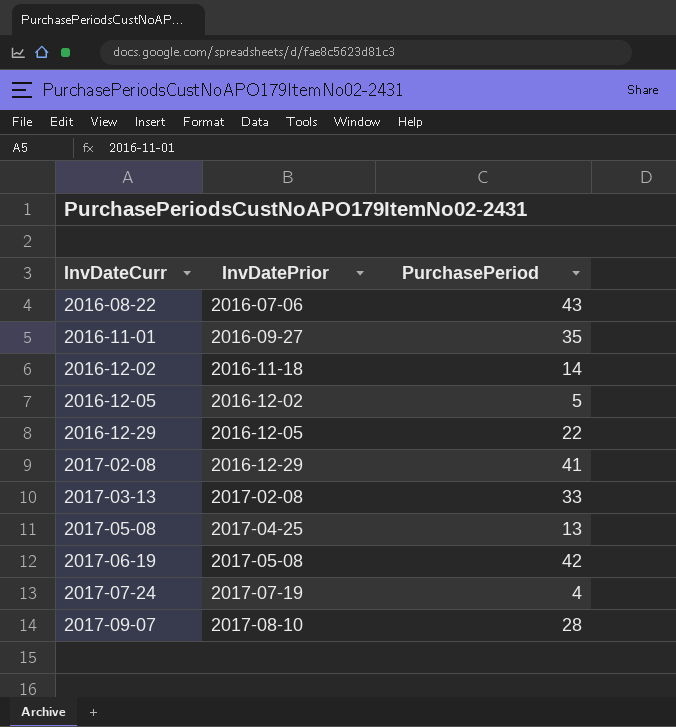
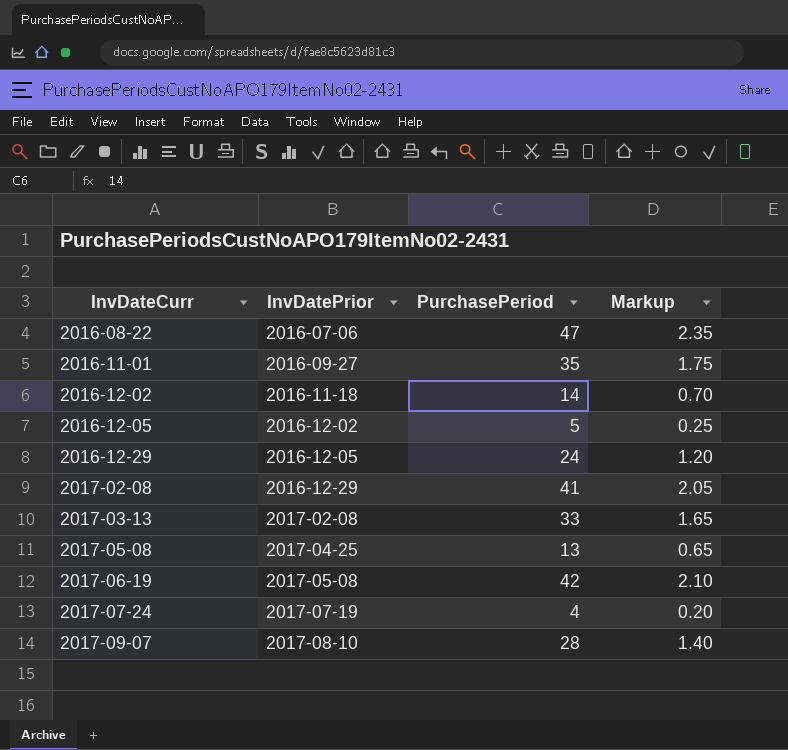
column Markup | formula: none -> [PurchasePeriod] * 0.05
2016-08-22 | PurchasePeriod: 43 -> 47
2016-12-29 | PurchasePeriod: 22 -> 24

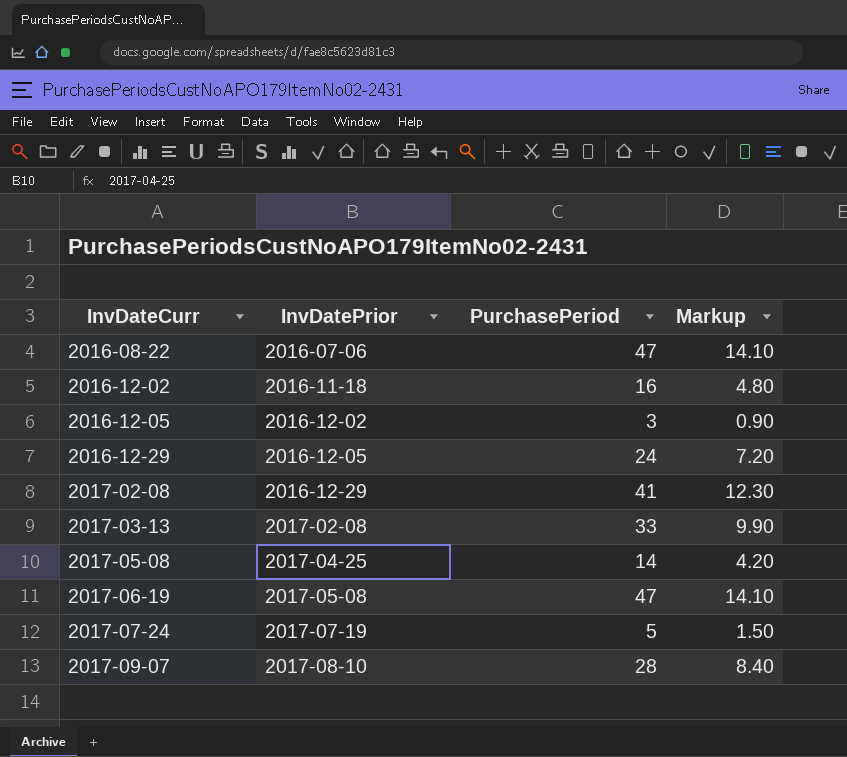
column Markup | formula: [PurchasePeriod] * 0.05 -> [PurchasePeriod] * 0.3
row 2016-11-01: 2016-09-27 | 35 | 1.75 -> none
2016-12-02 | PurchasePeriod: 14 -> 16
2016-12-05 | PurchasePeriod: 5 -> 3
2017-05-08 | PurchasePeriod: 13 -> 14
2017-06-19 | PurchasePeriod: 42 -> 47
2017-07-24 | PurchasePeriod: 4 -> 5

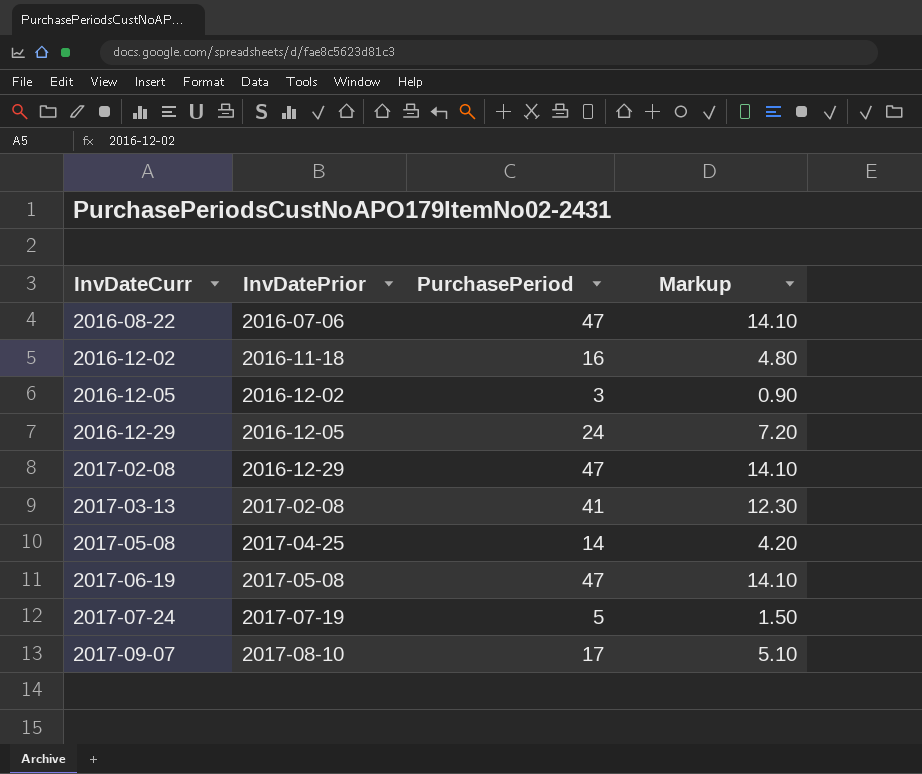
2017-02-08 | PurchasePeriod: 41 -> 47
2017-02-08 | Markup: 12.30 -> 14.10
2017-03-13 | PurchasePeriod: 33 -> 41
2017-03-13 | Markup: 9.90 -> 12.30
2017-09-07 | PurchasePeriod: 28 -> 17
2017-09-07 | Markup: 8.40 -> 5.10

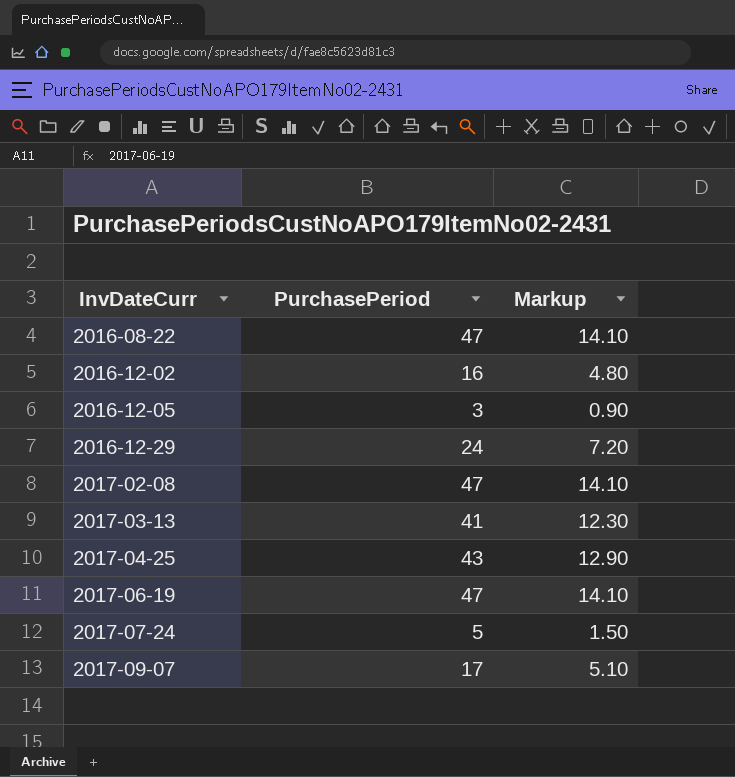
column InvDatePrior | position: 2 -> none
row 2017-05-08: 2017-04-25 | 14 | 4.20 -> none
row 2017-04-25: none -> 43 | 12.90

